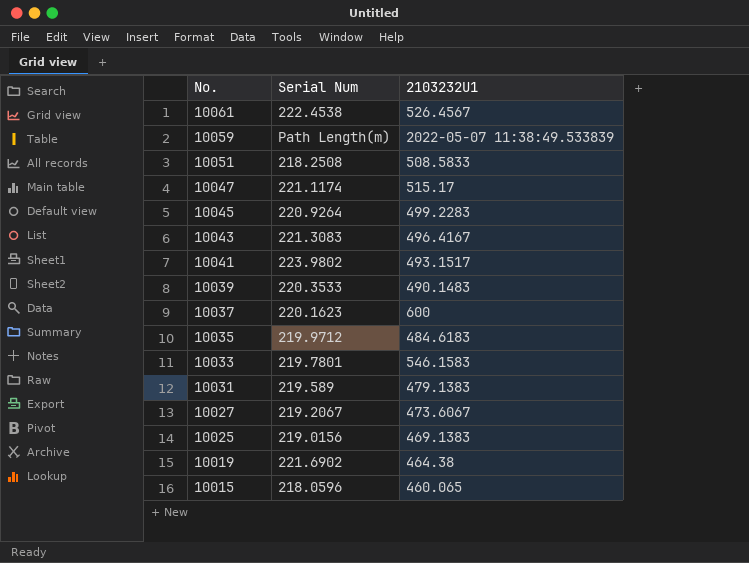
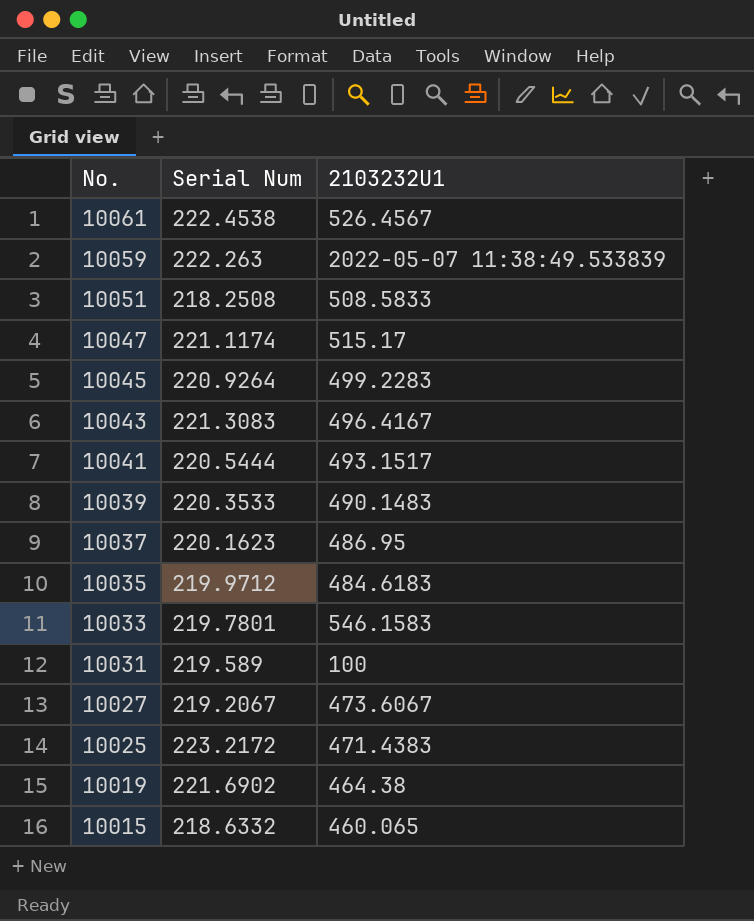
10059 | Serial Num: Path Length(m) -> 222.263
10041 | Serial Num: 223.9802 -> 220.5444
10037 | 2103232U1: 600 -> 486.95
10031 | 2103232U1: 479.1383 -> 100
10025 | Serial Num: 219.0156 -> 223.2172
10025 | 2103232U1: 469.1383 -> 471.4383
10015 | Serial Num: 218.0596 -> 218.6332

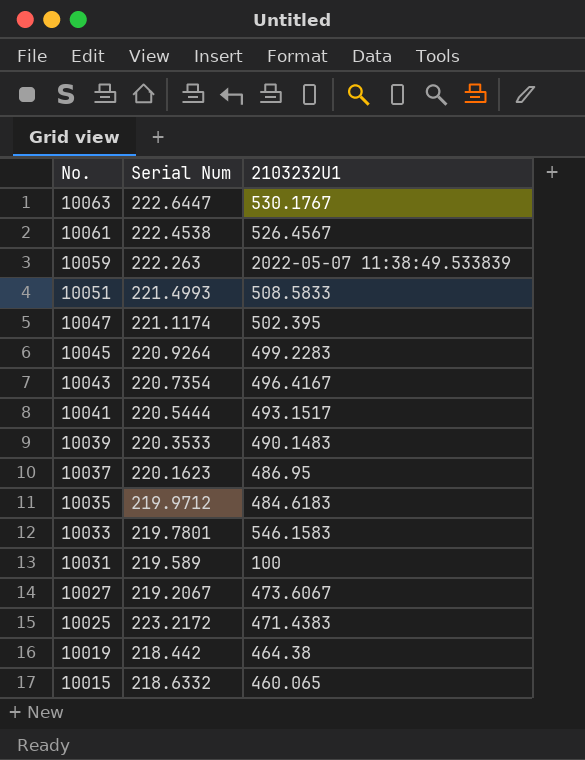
row 10063: none -> 222.6447 | 530.1767
10051 | Serial Num: 218.2508 -> 221.4993
10047 | 2103232U1: 515.17 -> 502.395
10043 | Serial Num: 221.3083 -> 220.7354
10019 | Serial Num: 221.6902 -> 218.442

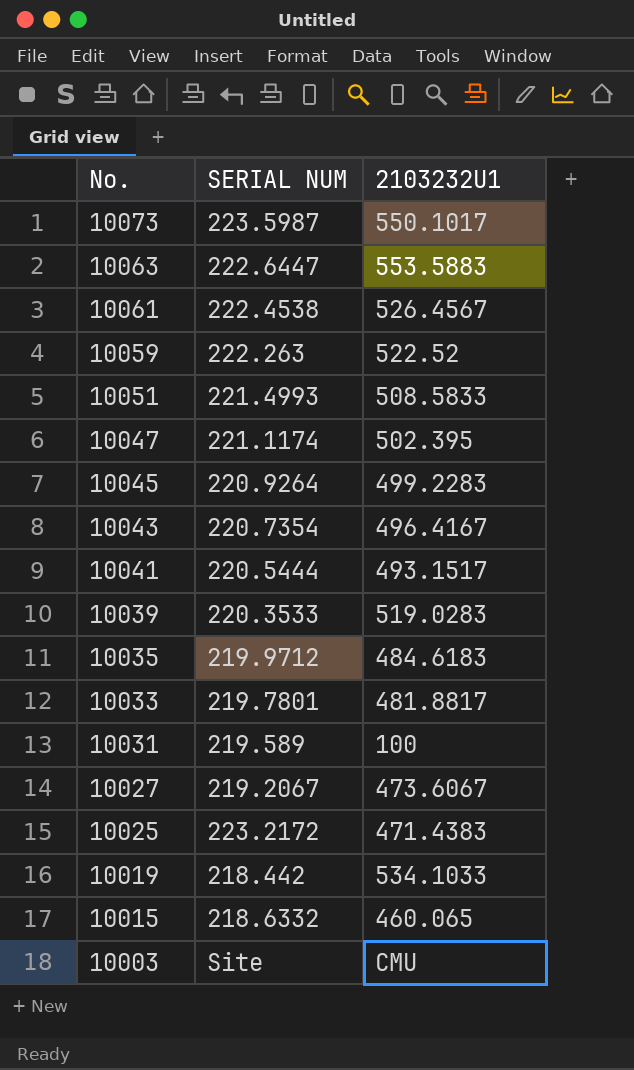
column name: Serial Num -> SERIAL NUM
row 10037: 220.1623 | 486.95 -> none
row 10073: none -> 223.5987 | 550.1017
10063 | 2103232U1: 530.1767 -> 553.5883
10059 | 2103232U1: 2022-05-07 11:38:49.533839 -> 522.52
10039 | 2103232U1: 490.1483 -> 519.0283
10033 | 2103232U1: 546.1583 -> 481.8817
10019 | 2103232U1: 464.38 -> 534.1033
row 10003: none -> Site | CMU

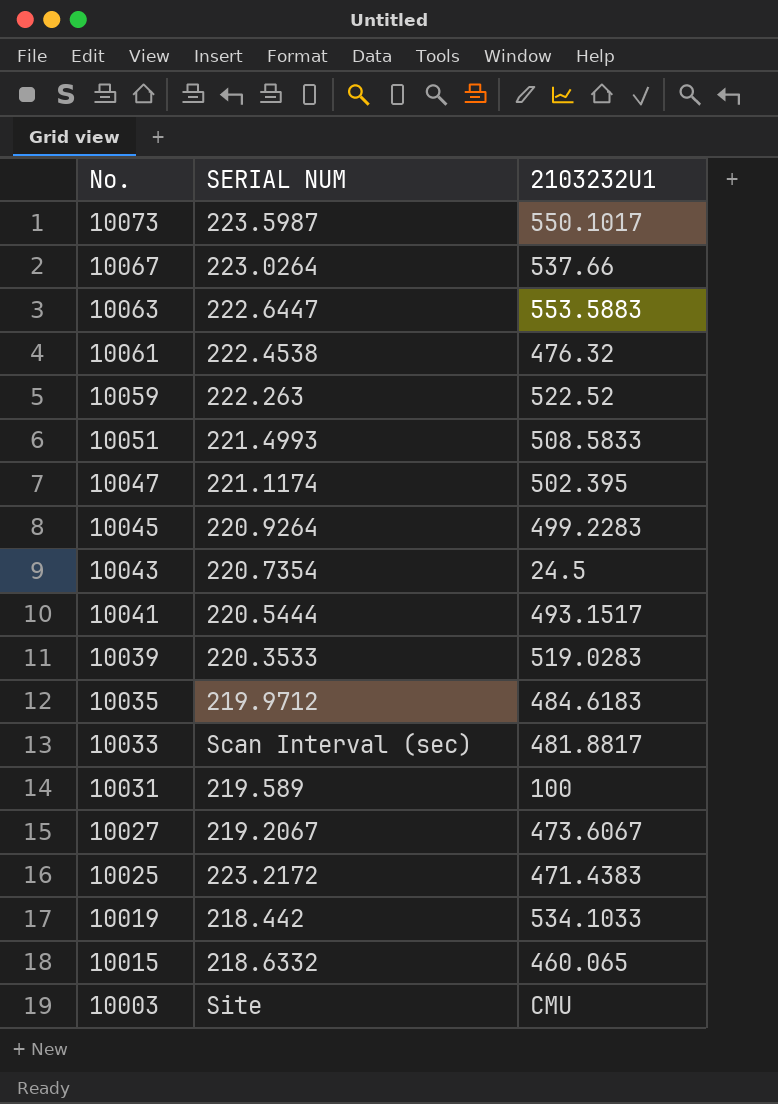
row 10067: none -> 223.0264 | 537.66
10061 | 2103232U1: 526.4567 -> 476.32
10043 | 2103232U1: 496.4167 -> 24.5
10033 | SERIAL NUM: 219.7801 -> Scan Interval (sec)

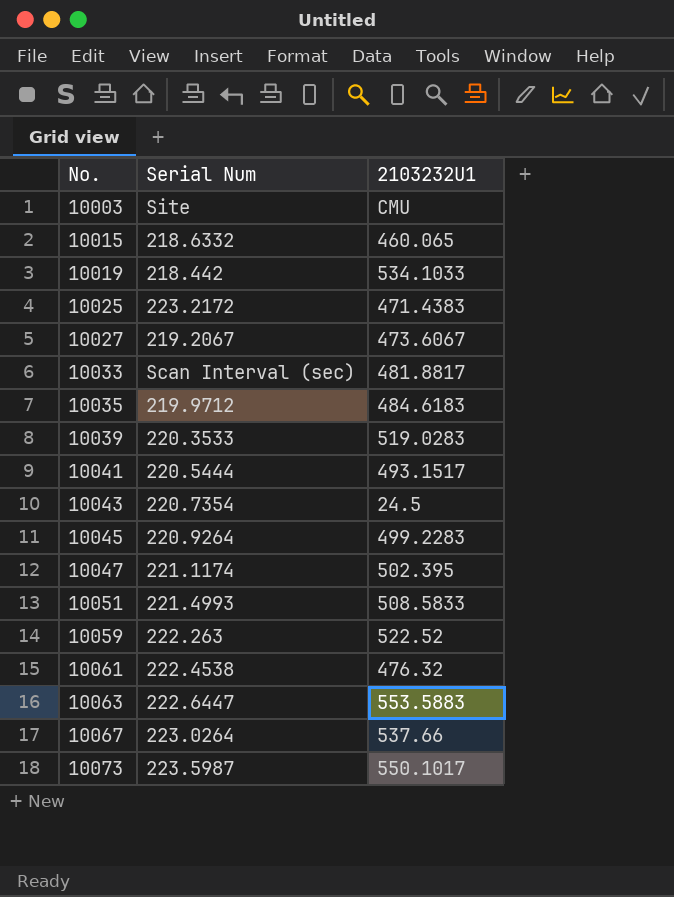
row order: No. descending -> No. ascending
column name: SERIAL NUM -> Serial Num
row 10031: 219.589 | 100 -> none

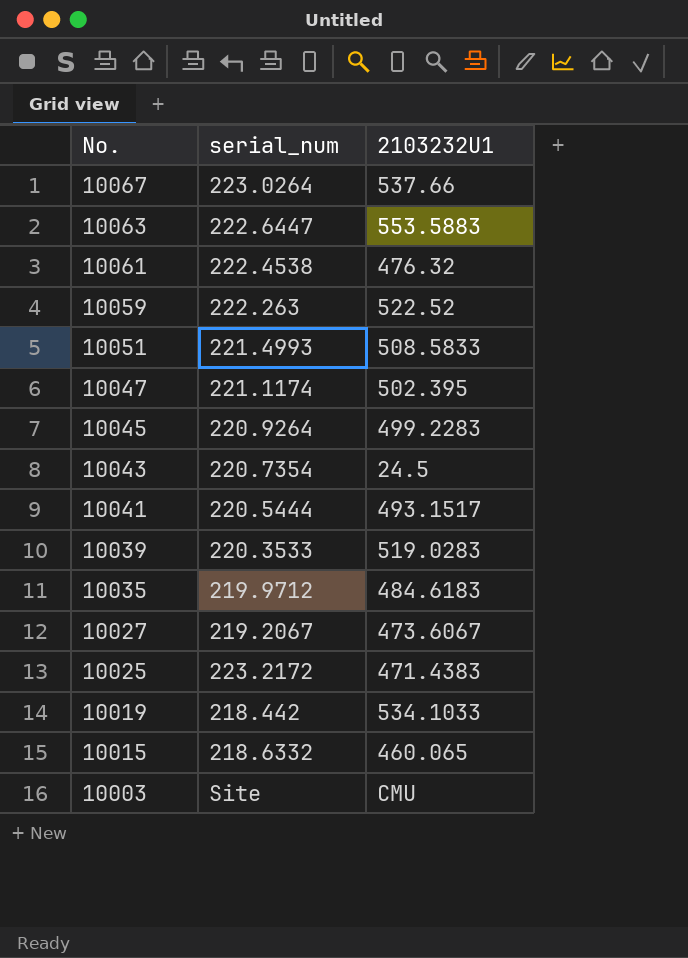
row order: No. ascending -> No. descending
column name: Serial Num -> serial_num
row 10033: Scan Interval (sec) | 481.8817 -> none
row 10073: 223.5987 | 550.1017 -> none

